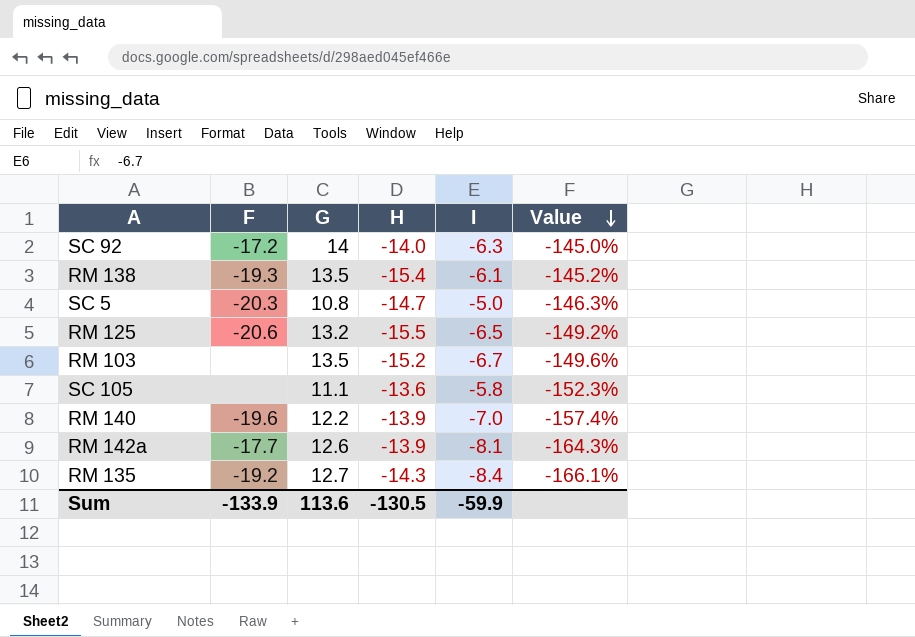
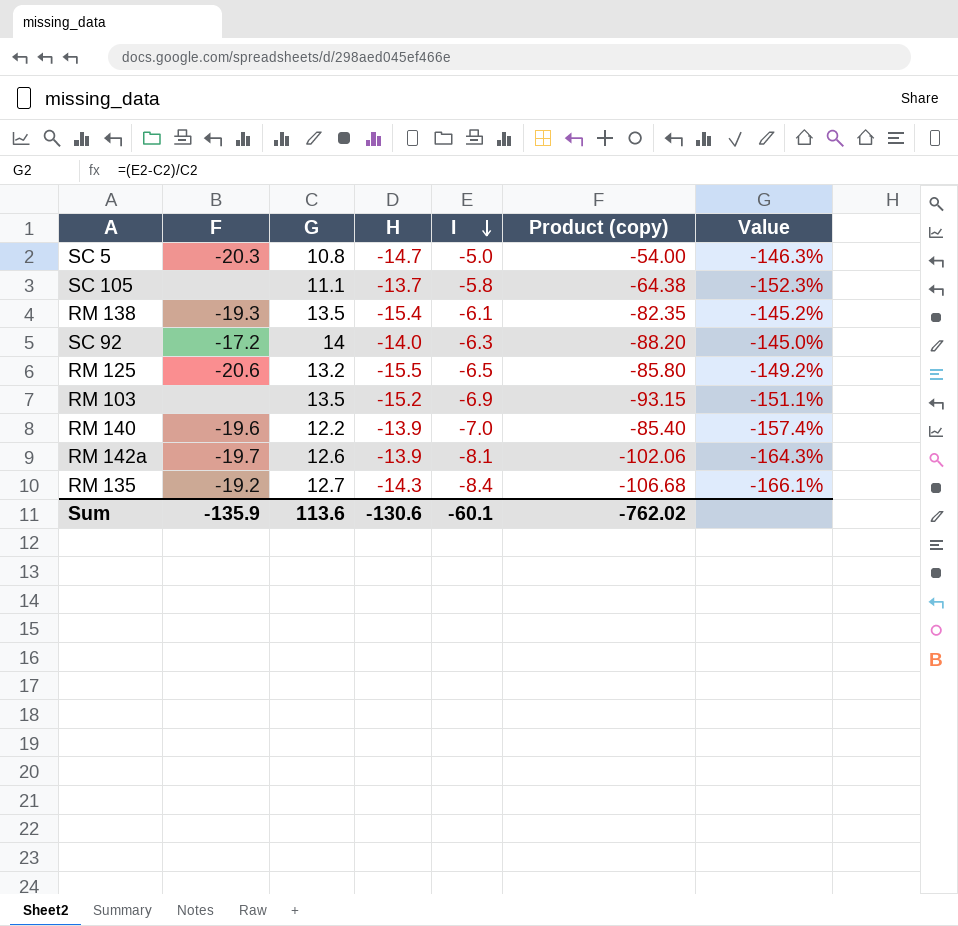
row order: Value descending -> I descending
column Product (copy) | formula: none -> [G] * [I]
SC 105 | H: -13.6 -> -13.7
RM 103 | I: -6.7 -> -6.9
RM 103 | Value: -149.6% -> -151.1%
RM 142a | F: -17.7 -> -19.7
Sum | F: -133.9 -> -135.9
Sum | H: -130.5 -> -130.6
Sum | I: -59.9 -> -60.1

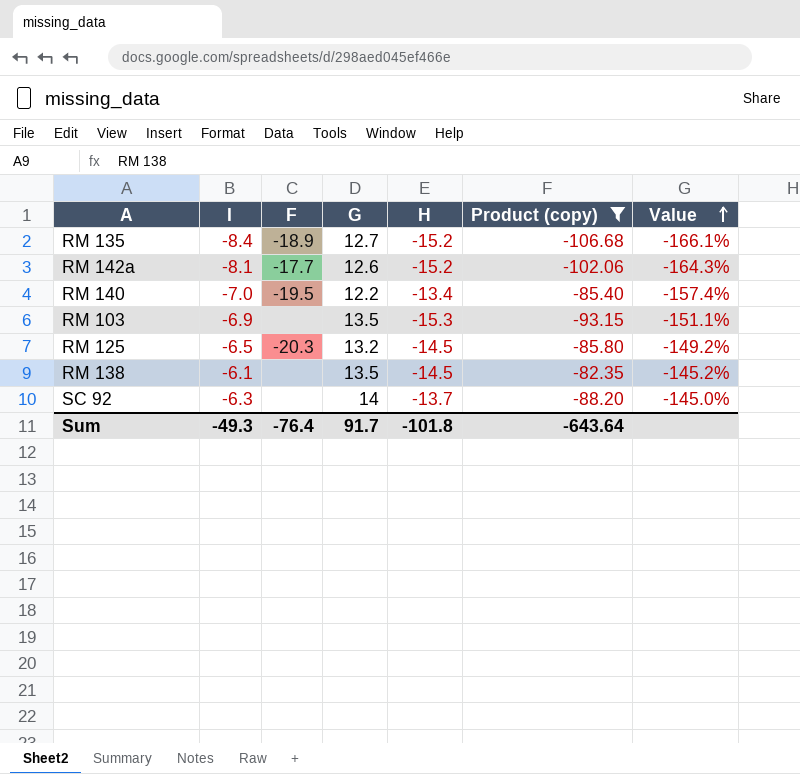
filter: none -> Product (copy) <= -82.35
row order: I descending -> Value ascending
column I | position: 5 -> 2
RM 135 | F: -19.2 -> -18.9
RM 135 | H: -14.3 -> -15.2
RM 142a | F: -19.7 -> -17.7
RM 142a | H: -13.9 -> -15.2
RM 140 | F: -19.6 -> -19.5
RM 140 | H: -13.9 -> -13.4
RM 103 | H: -15.2 -> -15.3
RM 125 | F: -20.6 -> -20.3
RM 125 | H: -15.5 -> -14.5
RM 138 | F: -19.3 -> none
RM 138 | H: -15.4 -> -14.5
SC 92 | F: -17.2 -> none
SC 92 | H: -14.0 -> -13.7
Sum | I: -60.1 -> -49.3
Sum | F: -135.9 -> -76.4
Sum | G: 113.6 -> 91.7
Sum | H: -130.6 -> -101.8
Sum | Product (copy): -762.02 -> -643.64

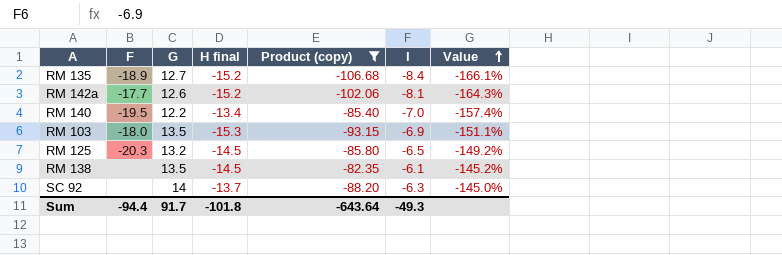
column name: H -> H final
column I | position: 2 -> 6
RM 103 | F: none -> -18.0
Sum | F: -76.4 -> -94.4

